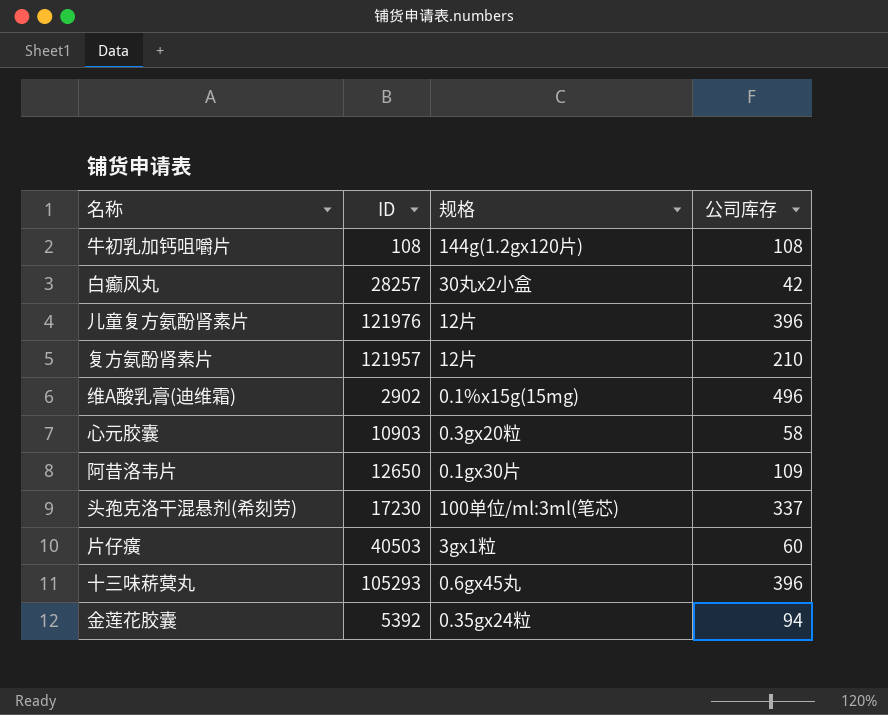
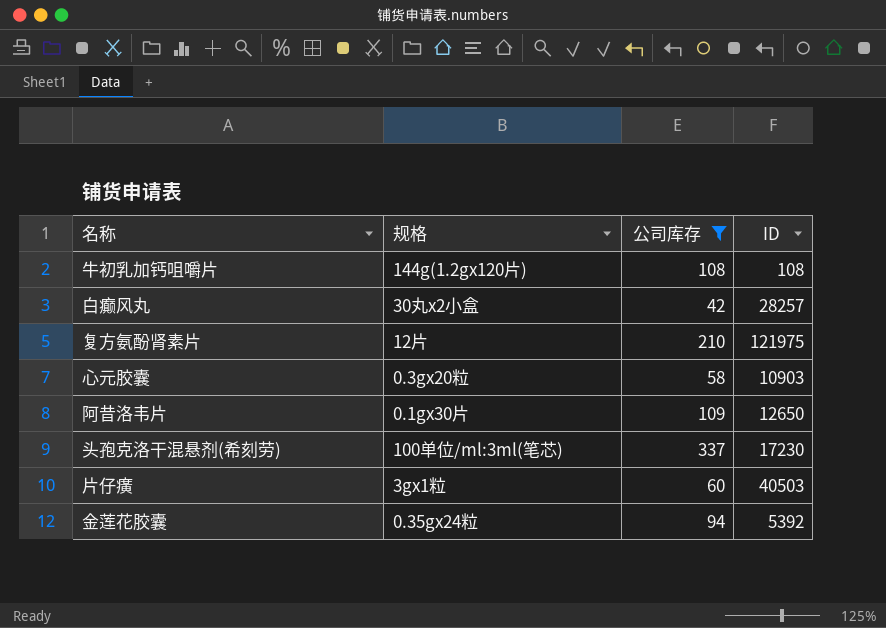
filter: none -> 公司库存 <= 337
column ID | position: 2 -> 4
复方氨酚肾素片 | ID: 121957 -> 121975

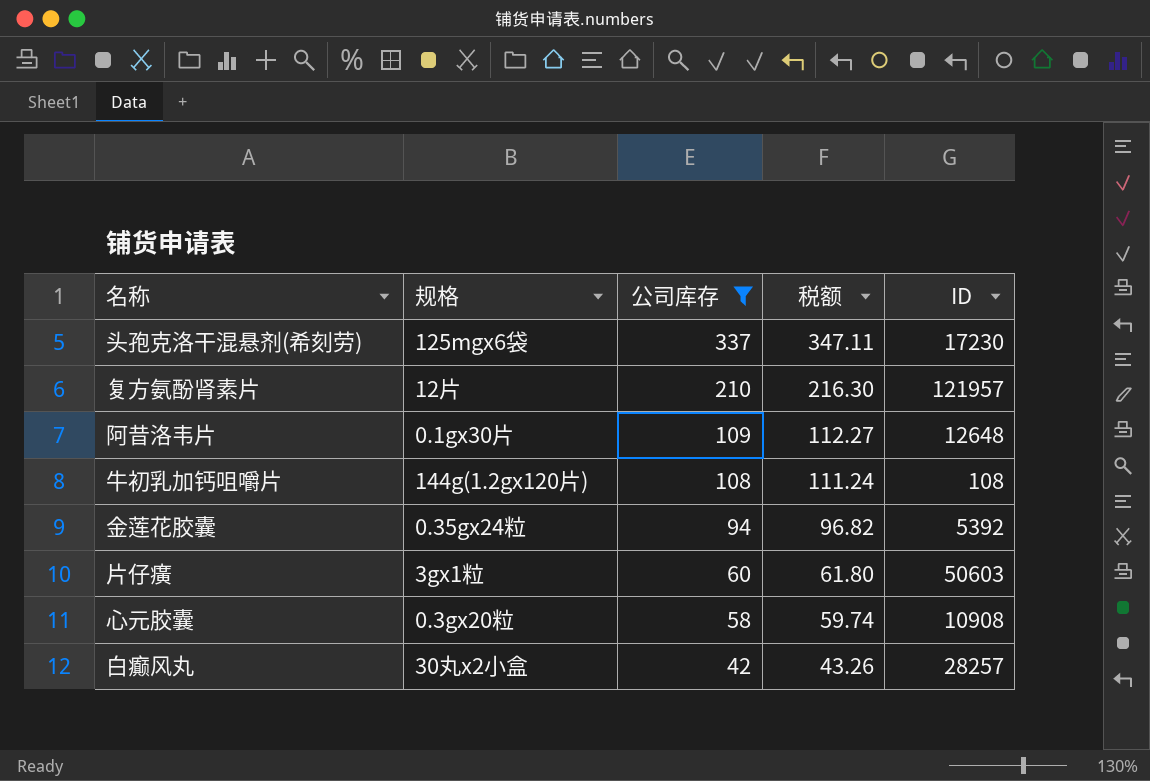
row order: none -> 公司库存 descending
column 税额 | formula: none -> [公司库存] * 1.03
头孢克洛干混悬剂(希刻劳) | 规格: 100单位/ml:3ml(笔芯) -> 125mgx6袋
复方氨酚肾素片 | ID: 121975 -> 121957
阿昔洛韦片 | ID: 12650 -> 12648
片仔癀 | ID: 40503 -> 50603
心元胶囊 | ID: 10903 -> 10908

